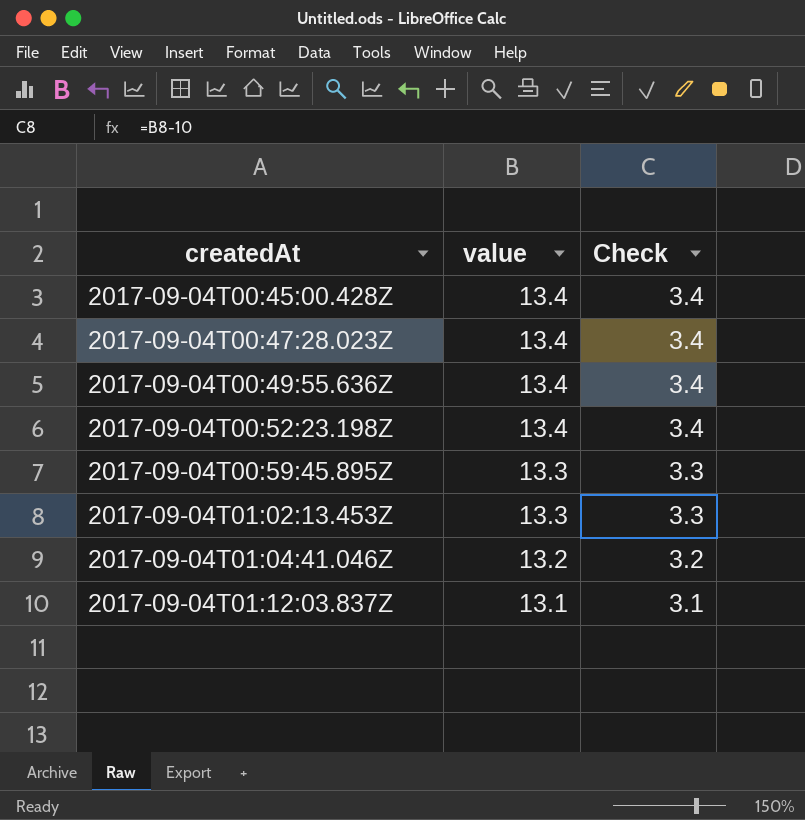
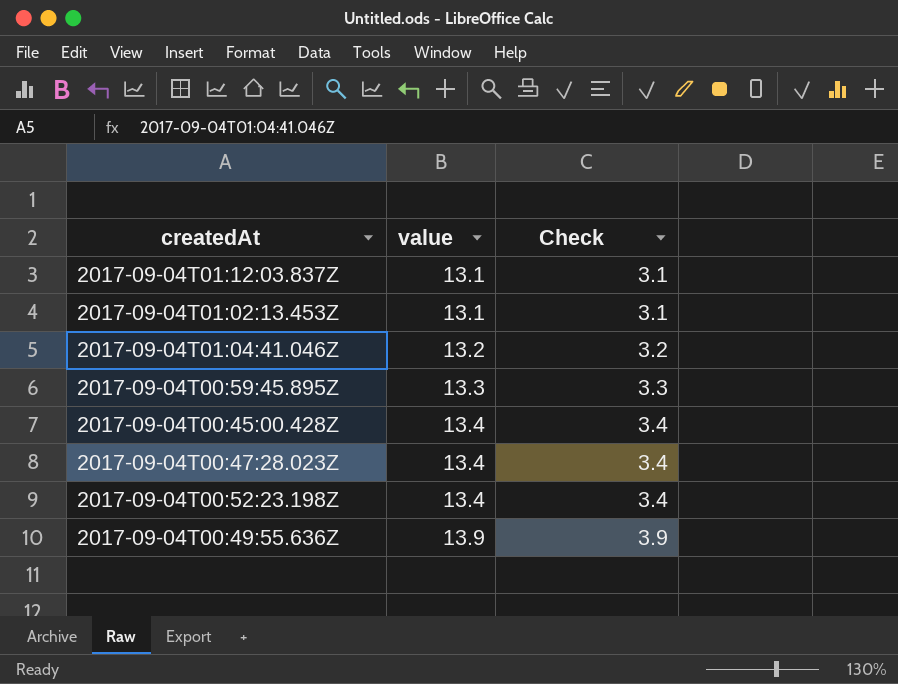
row order: createdAt ascending -> value ascending
2017-09-04T01:02:13.453Z | value: 13.3 -> 13.1
2017-09-04T01:02:13.453Z | Check: 3.3 -> 3.1
2017-09-04T00:49:55.636Z | value: 13.4 -> 13.9
2017-09-04T00:49:55.636Z | Check: 3.4 -> 3.9

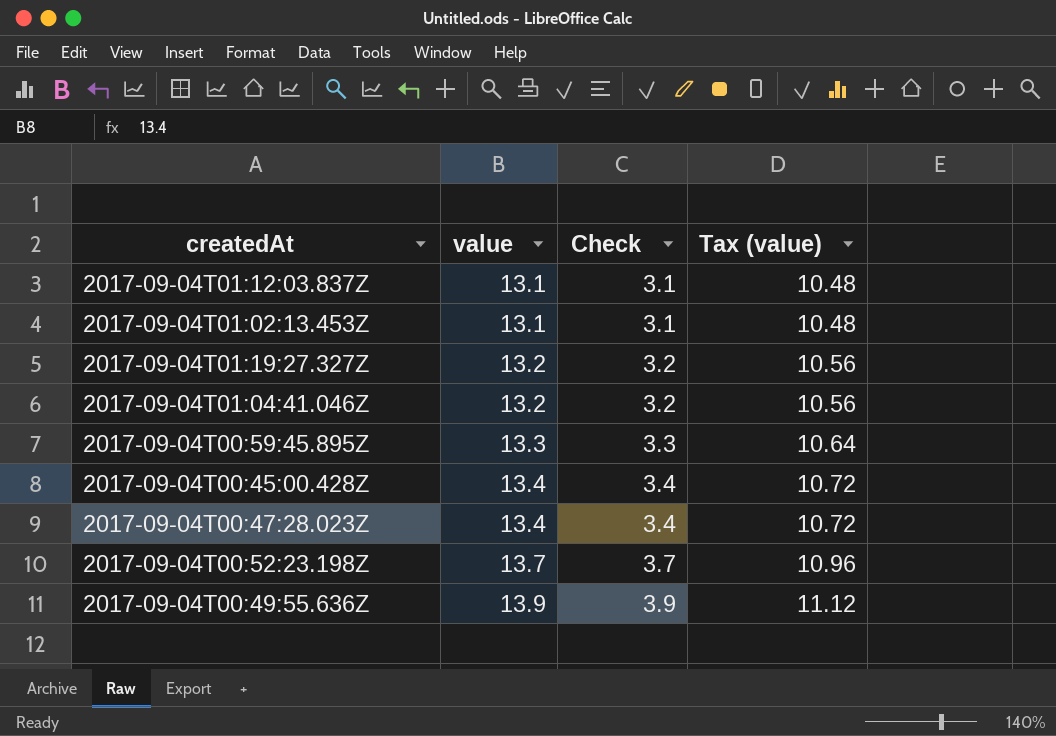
column Tax (value) | formula: none -> [value] * 0.8
row 2017-09-04T01:19:27.327Z: none -> 13.2 | 3.2 | 10.56
2017-09-04T00:52:23.198Z | value: 13.4 -> 13.7
2017-09-04T00:52:23.198Z | Check: 3.4 -> 3.7

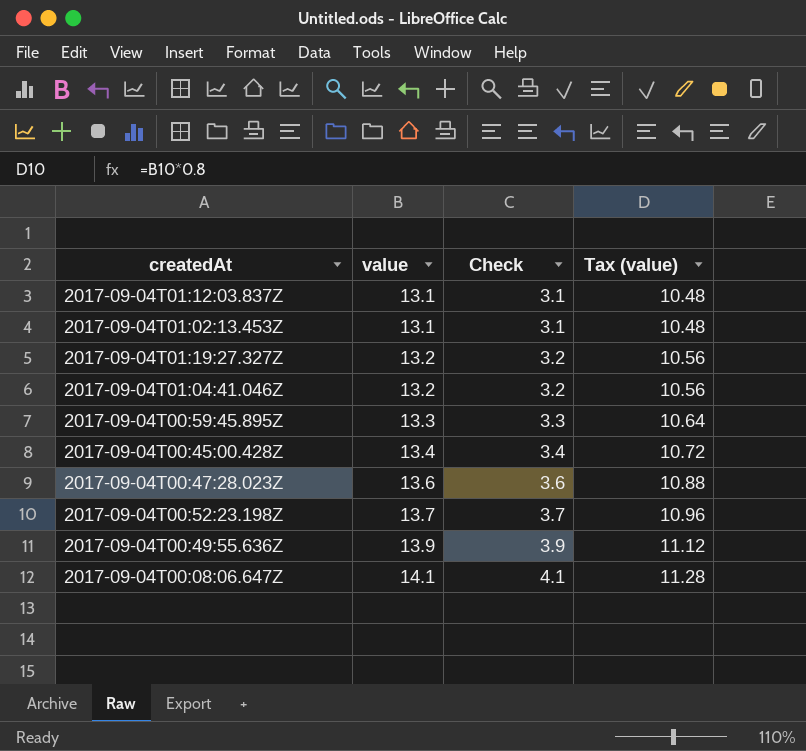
2017-09-04T00:47:28.023Z | value: 13.4 -> 13.6
2017-09-04T00:47:28.023Z | Check: 3.4 -> 3.6
2017-09-04T00:47:28.023Z | Tax (value): 10.72 -> 10.88
row 2017-09-04T00:08:06.647Z: none -> 14.1 | 4.1 | 11.28

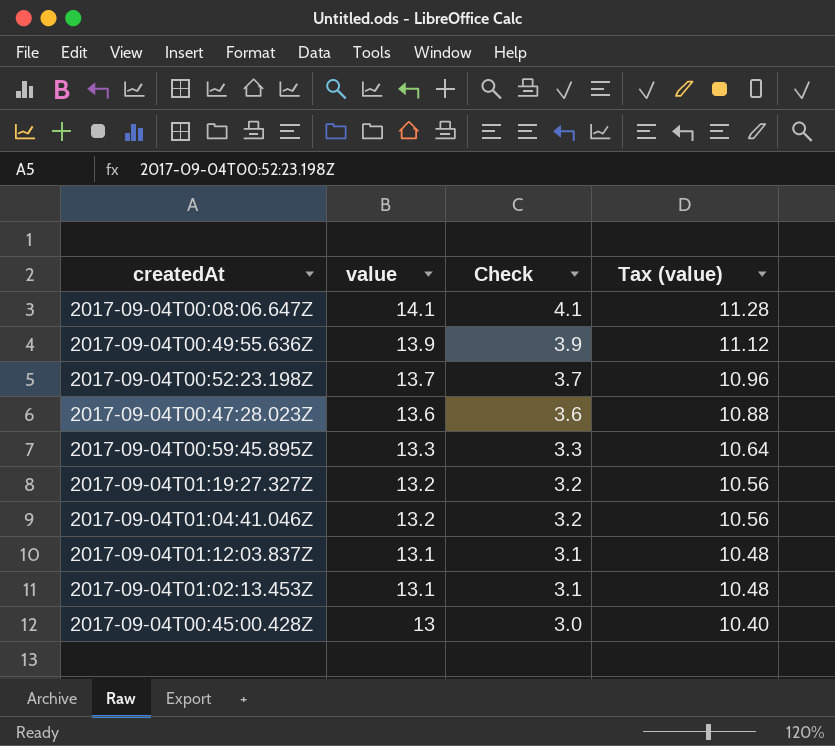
row order: value ascending -> value descending
2017-09-04T00:45:00.428Z | value: 13.4 -> 13
2017-09-04T00:45:00.428Z | Check: 3.4 -> 3.0
2017-09-04T00:45:00.428Z | Tax (value): 10.72 -> 10.40

